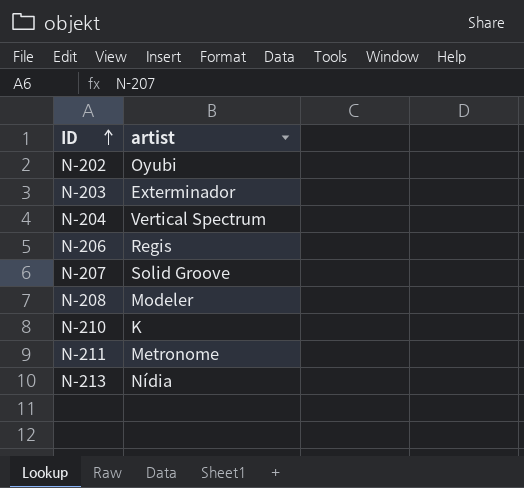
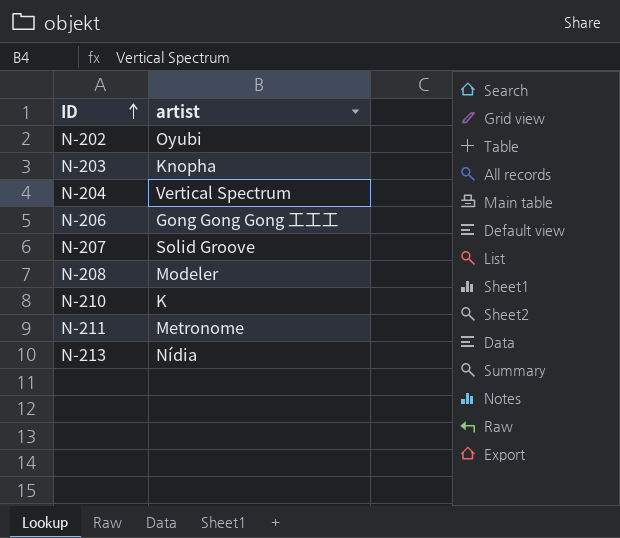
N-203 | artist: Exterminador -> Knopha
N-206 | artist: Regis -> Gong Gong Gong 工工工

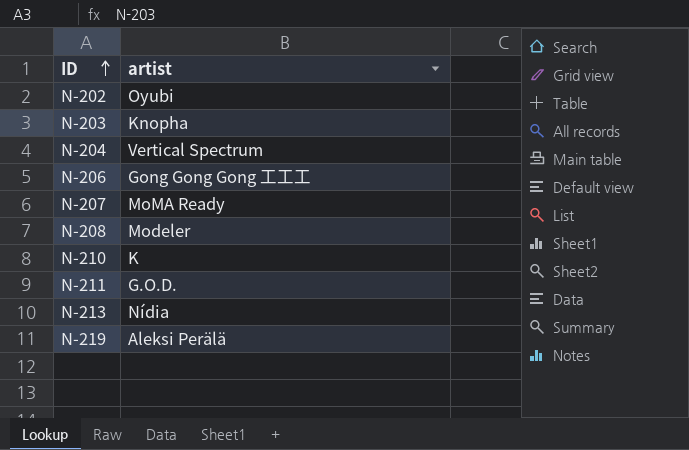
N-207 | artist: Solid Groove -> MoMA Ready
N-211 | artist: Metronome -> G.O.D.
row N-219: none -> Aleksi Perälä

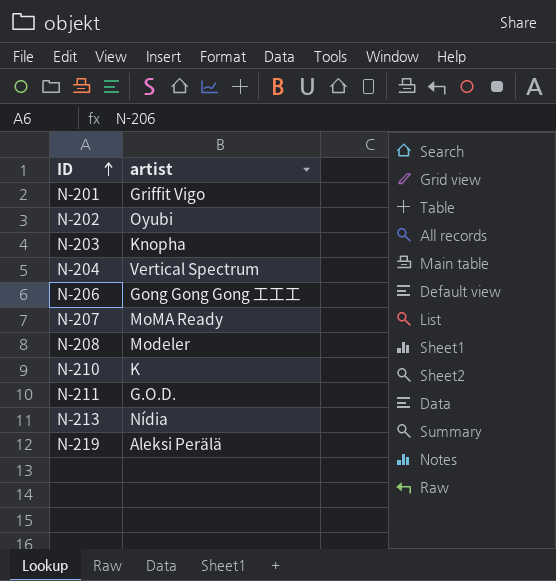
row N-201: none -> Griffit Vigo

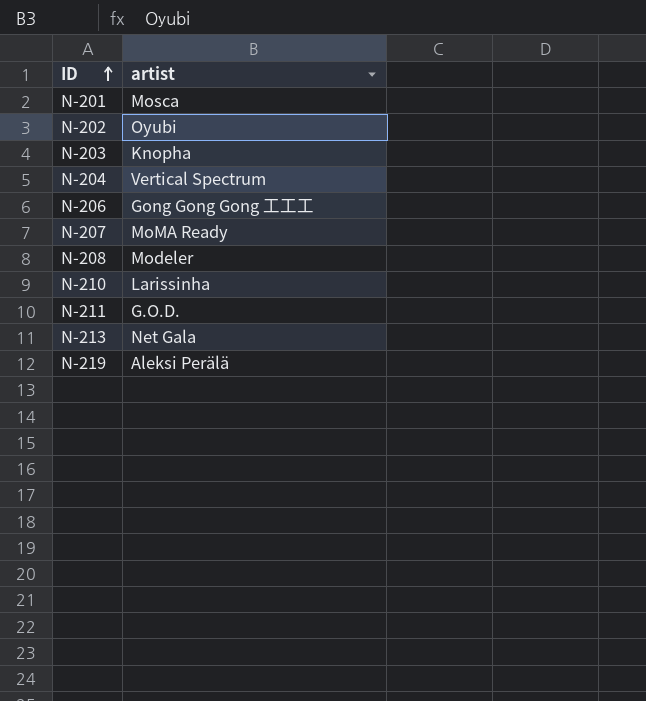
N-201 | artist: Griffit Vigo -> Mosca
N-210 | artist: K -> Larissinha
N-213 | artist: Nídia -> Net Gala

